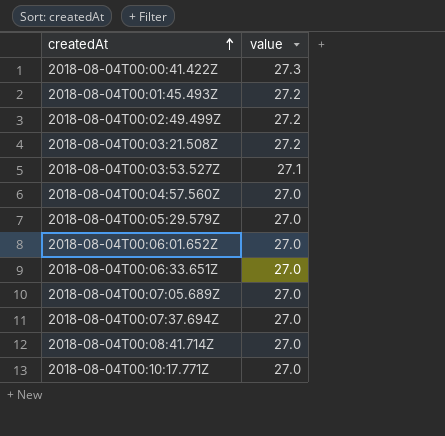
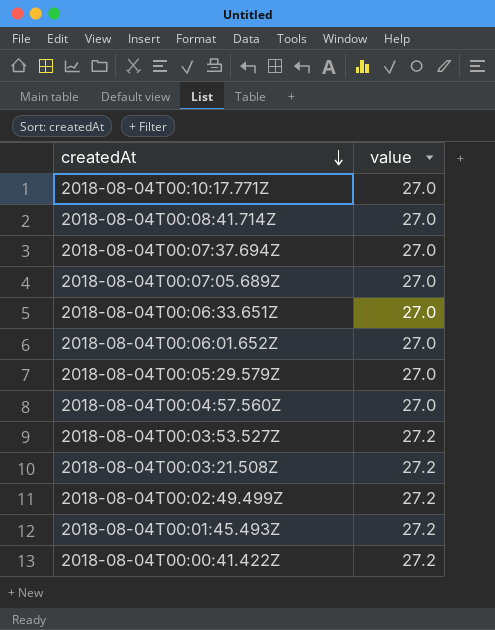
row order: createdAt ascending -> createdAt descending
2018-08-04T00:03:53.527Z | value: 27.1 -> 27.2
2018-08-04T00:00:41.422Z | value: 27.3 -> 27.2

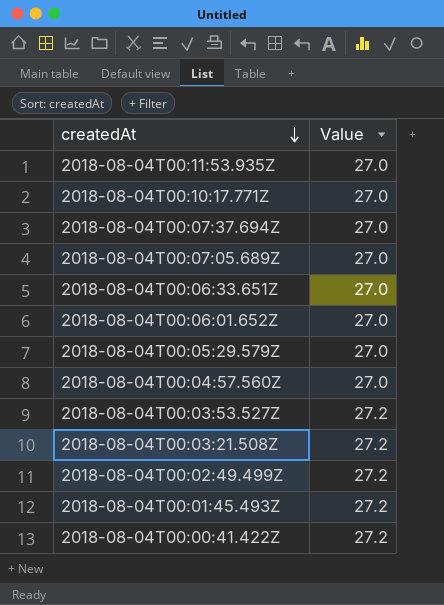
column name: value -> Value
row 2018-08-04T00:08:41.714Z: 27.0 -> none
row 2018-08-04T00:11:53.935Z: none -> 27.0

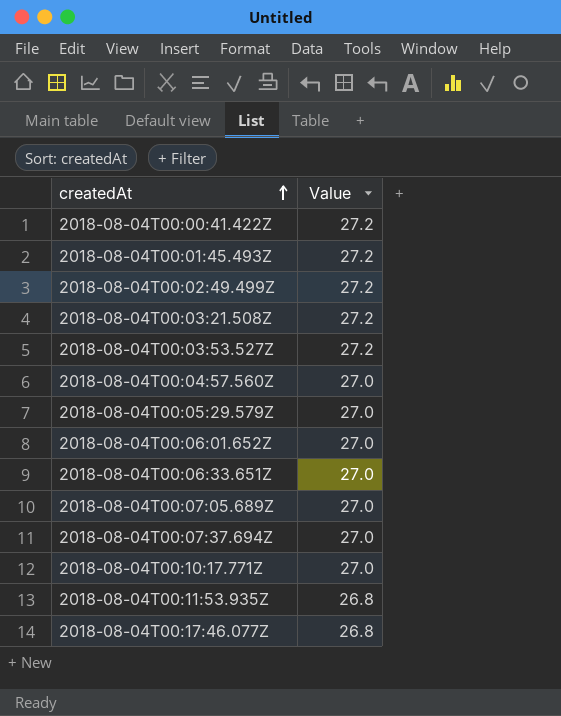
row order: createdAt descending -> createdAt ascending
2018-08-04T00:11:53.935Z | Value: 27.0 -> 26.8
row 2018-08-04T00:17:46.077Z: none -> 26.8

